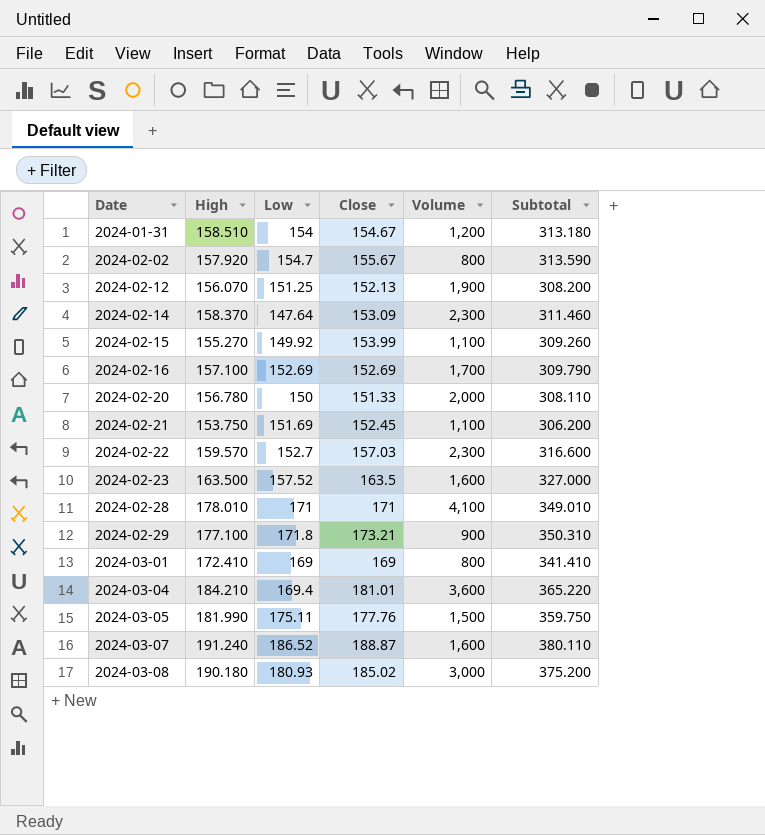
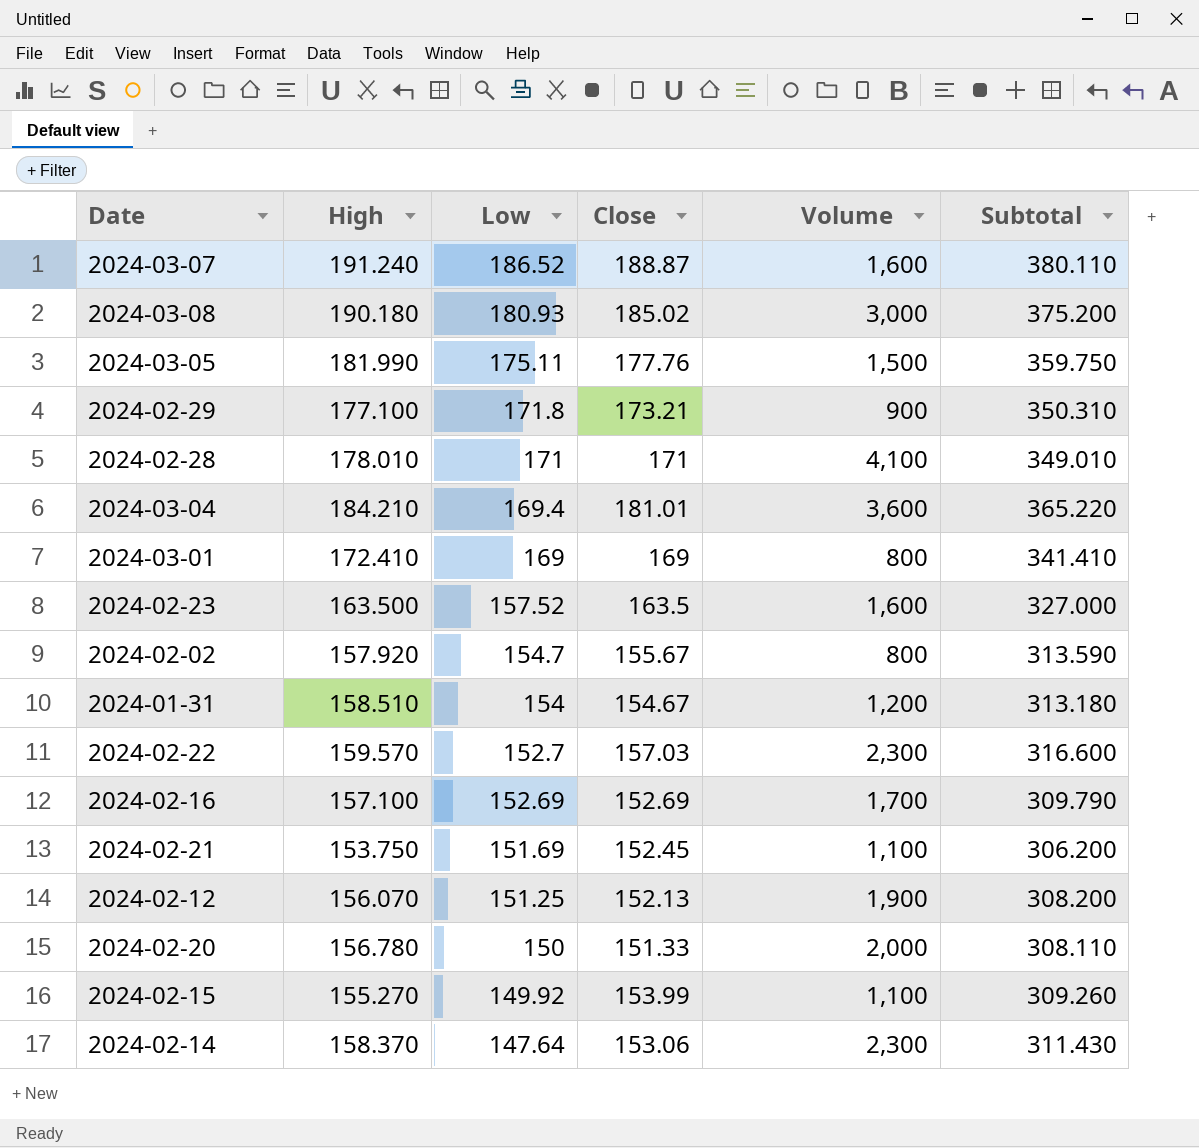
row order: Date ascending -> Low descending
2024-02-14 | Close: 153.09 -> 153.06
2024-02-14 | Subtotal: 311.460 -> 311.430

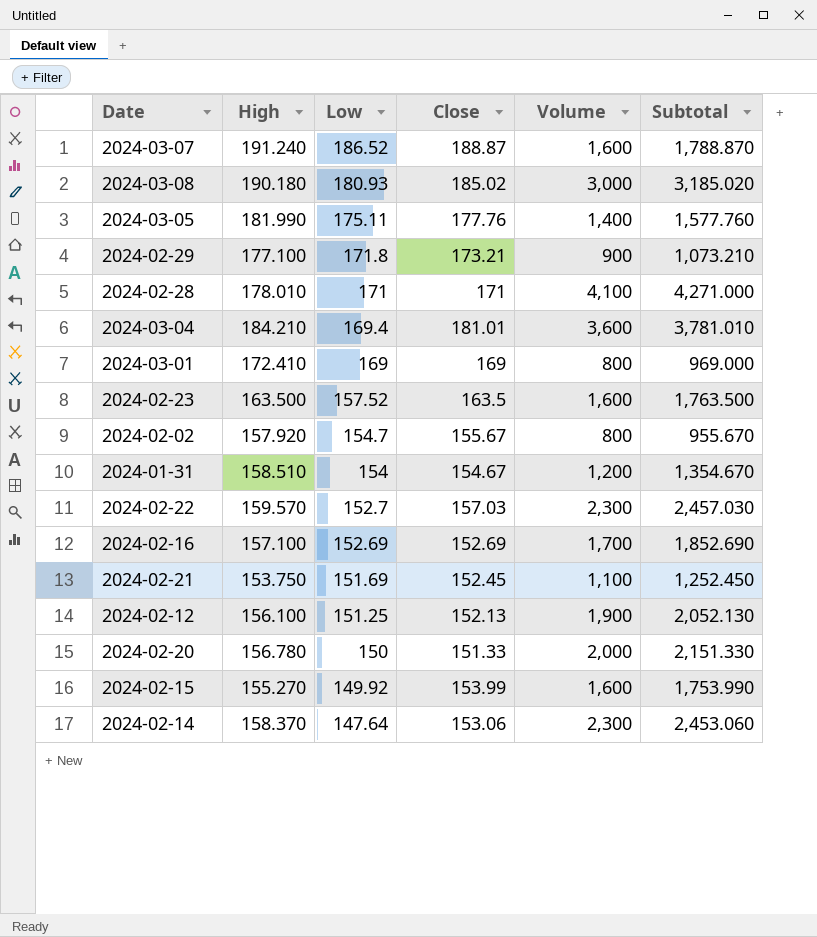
column Subtotal | formula: [High] + [Close] -> [Close] + [Volume]
2024-03-05 | Volume: 1,500 -> 1,400
2024-02-12 | High: 156.070 -> 156.100
2024-02-15 | Volume: 1,100 -> 1,600

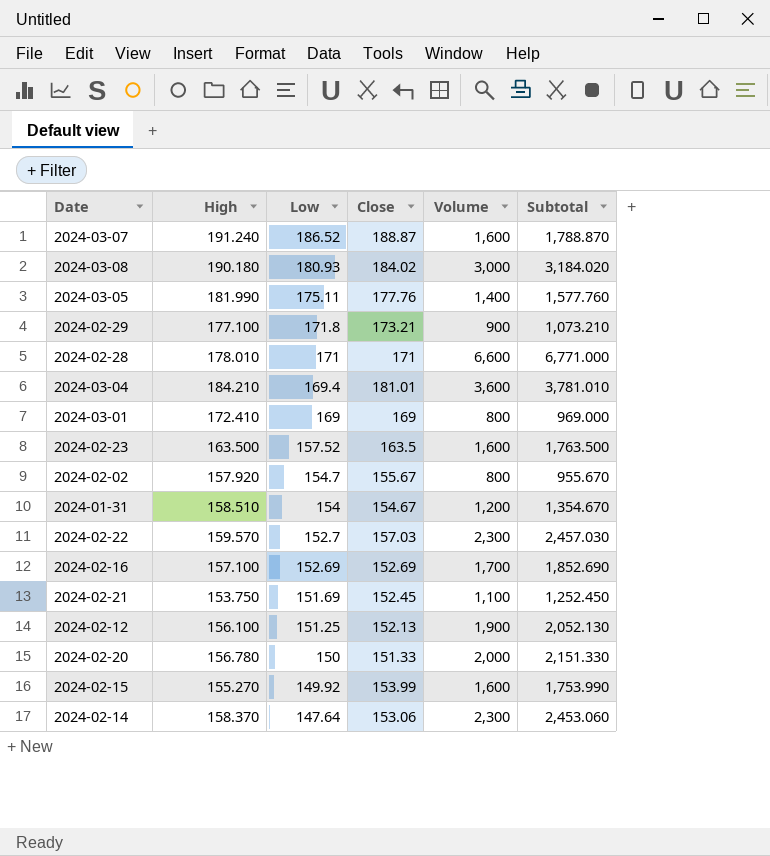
2024-03-08 | Close: 185.02 -> 184.02
2024-03-08 | Subtotal: 3,185.020 -> 3,184.020
2024-02-28 | Volume: 4,100 -> 6,600
2024-02-28 | Subtotal: 4,271.000 -> 6,771.000

